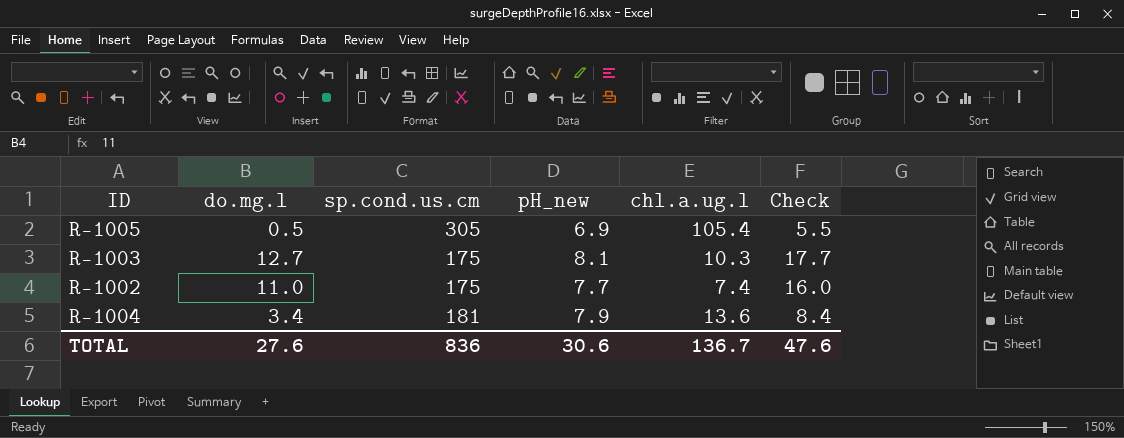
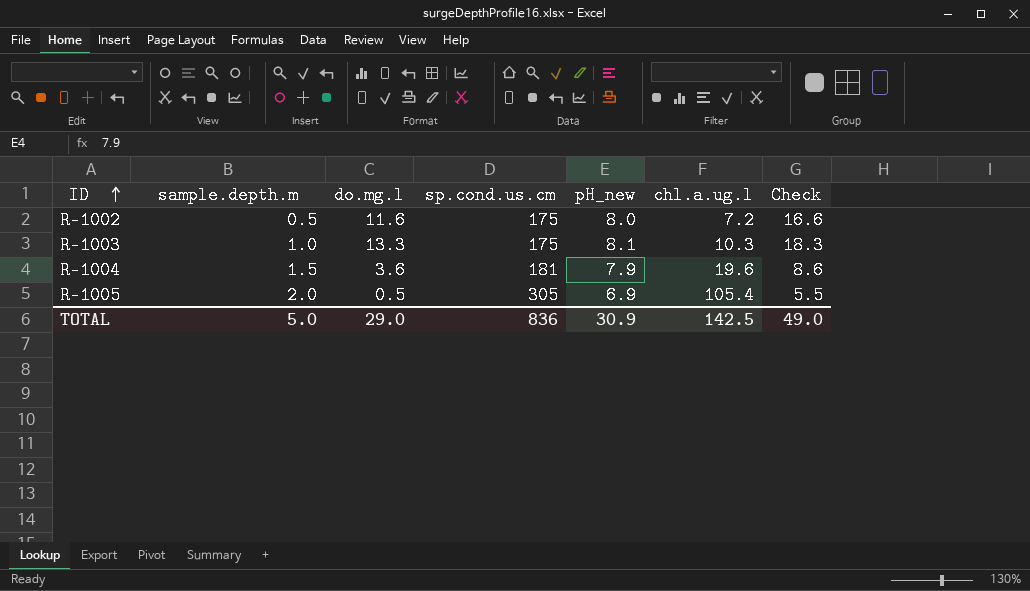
row order: none -> ID ascending
column sample.depth.m | position: none -> 2
R-1002 | do.mg.l: 11.0 -> 11.6
R-1002 | pH_new: 7.7 -> 8.0
R-1002 | chl.a.ug.l: 7.4 -> 7.2
R-1002 | Check: 16.0 -> 16.6
R-1003 | do.mg.l: 12.7 -> 13.3
R-1003 | Check: 17.7 -> 18.3
R-1004 | do.mg.l: 3.4 -> 3.6
R-1004 | chl.a.ug.l: 13.6 -> 19.6
R-1004 | Check: 8.4 -> 8.6
TOTAL | do.mg.l: 27.6 -> 29.0
TOTAL | pH_new: 30.6 -> 30.9
TOTAL | chl.a.ug.l: 136.7 -> 142.5
TOTAL | Check: 47.6 -> 49.0

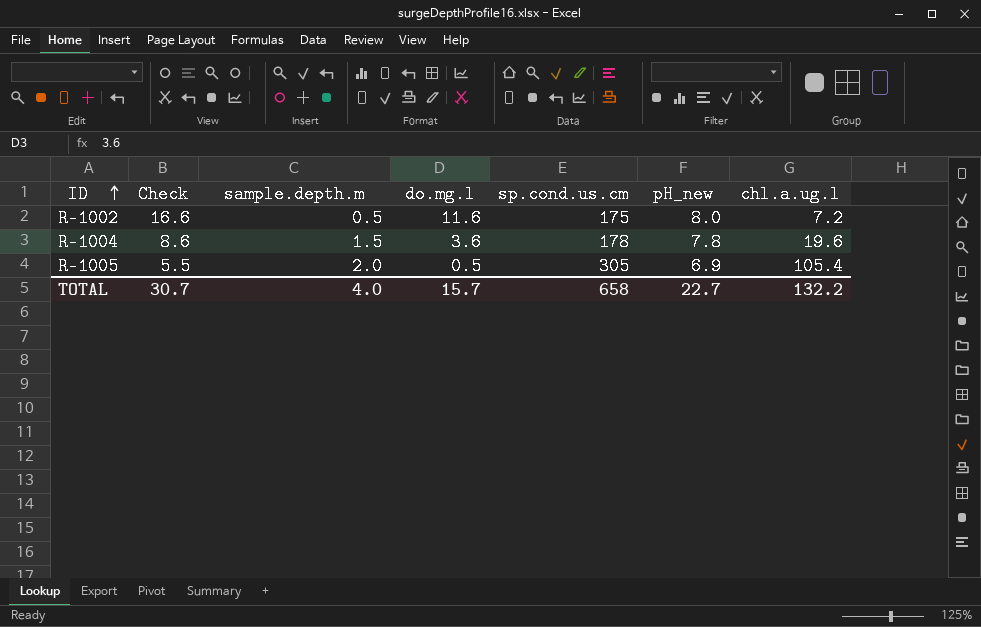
column Check | position: 7 -> 2
row R-1003: 1.0 | 13.3 | 175 | 8.1 | 10.3 | 18.3 -> none
R-1004 | sp.cond.us.cm: 181 -> 178
R-1004 | pH_new: 7.9 -> 7.8
TOTAL | Check: 49.0 -> 30.7
TOTAL | sample.depth.m: 5.0 -> 4.0
TOTAL | do.mg.l: 29.0 -> 15.7
TOTAL | sp.cond.us.cm: 836 -> 658
TOTAL | pH_new: 30.9 -> 22.7
TOTAL | chl.a.ug.l: 142.5 -> 132.2

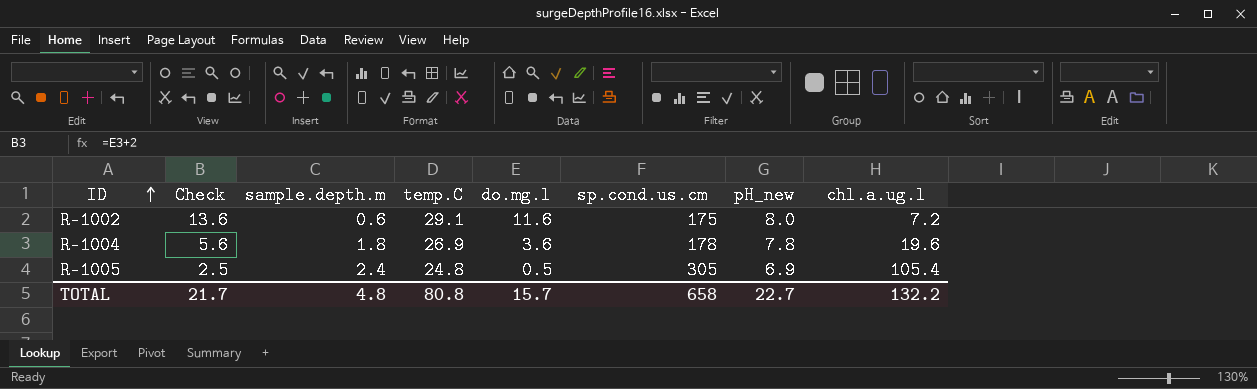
column Check | formula: [do.mg.l] + 5 -> [do.mg.l] + 2
column temp.C | position: none -> 4
R-1002 | sample.depth.m: 0.5 -> 0.6
R-1004 | sample.depth.m: 1.5 -> 1.8
R-1005 | sample.depth.m: 2.0 -> 2.4
TOTAL | Check: 30.7 -> 21.7
TOTAL | sample.depth.m: 4.0 -> 4.8

